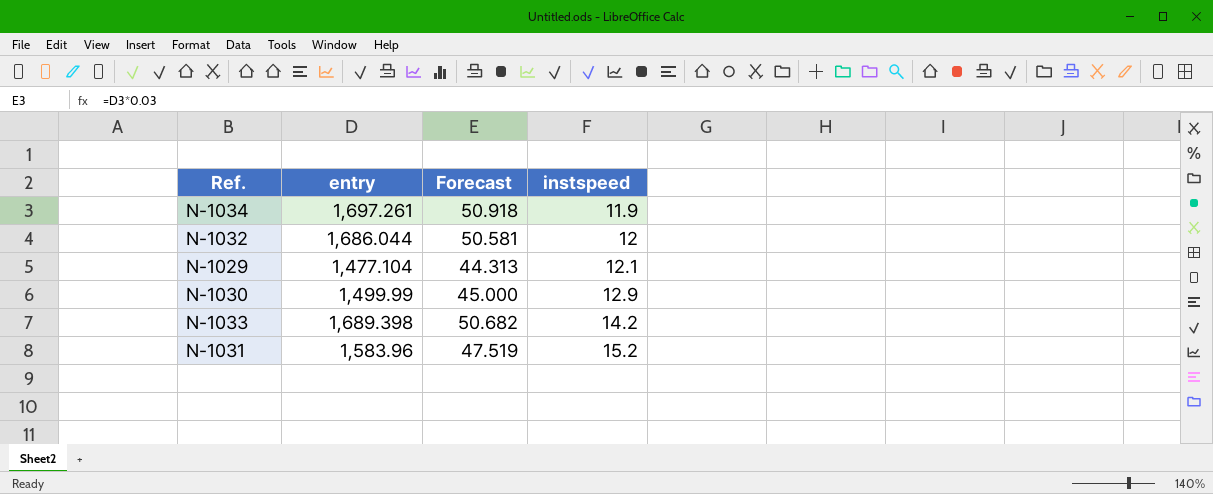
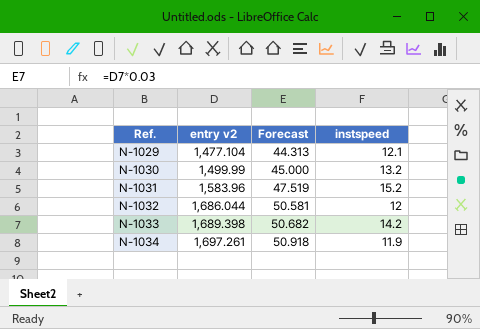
row order: instspeed ascending -> Ref. ascending
column name: entry -> entry v2
N-1030 | instspeed: 12.9 -> 13.2

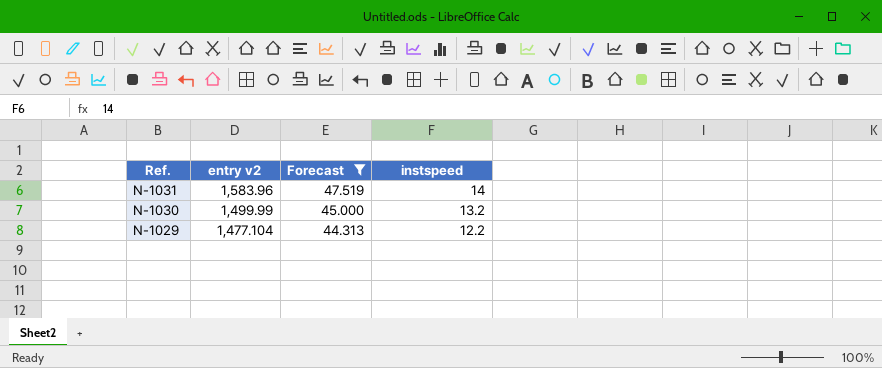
filter: none -> Forecast <= 47.519
row order: Ref. ascending -> Ref. descending
N-1031 | instspeed: 15.2 -> 14
N-1029 | instspeed: 12.1 -> 12.2

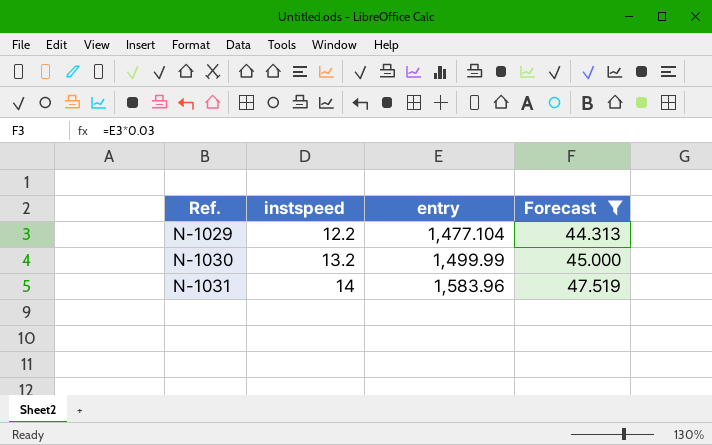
row order: Ref. descending -> Ref. ascending
column instspeed | position: 4 -> 2
column name: entry v2 -> entry

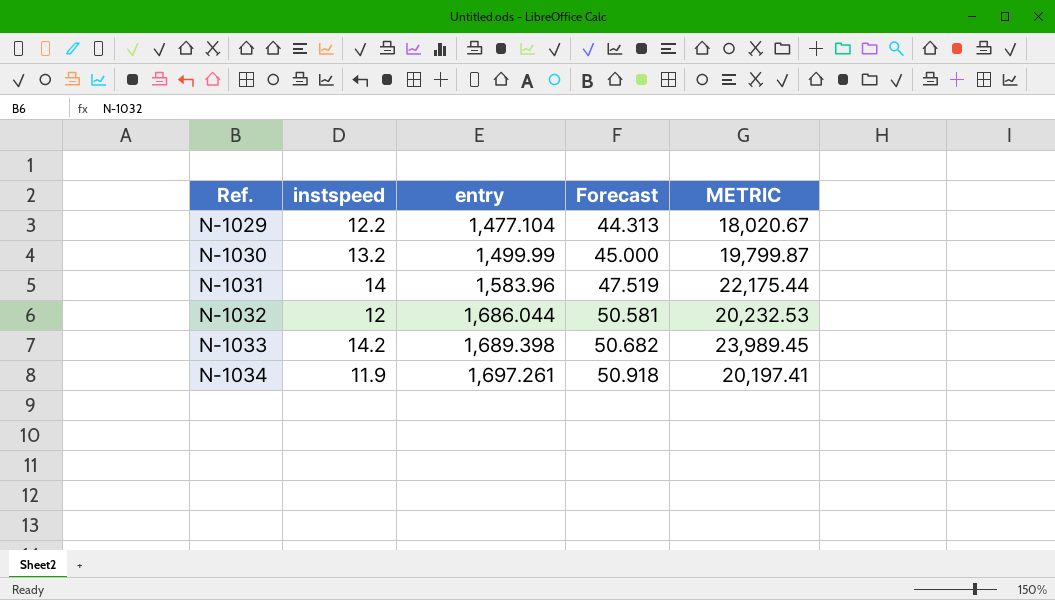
filter: Forecast <= 47.519 -> none
column METRIC | formula: none -> [instspeed] * [entry]

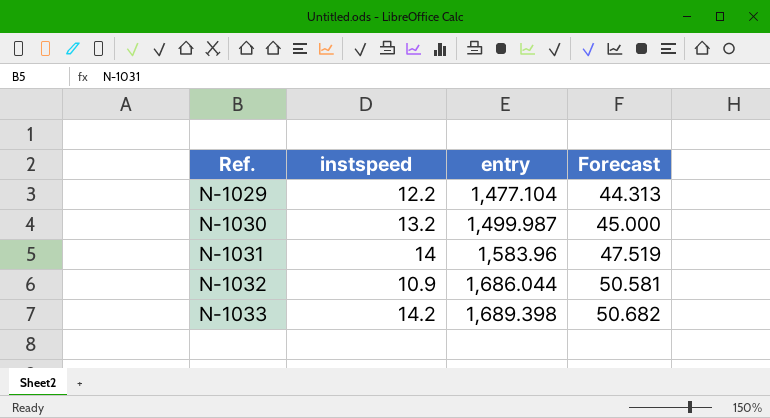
column METRIC | formula: [instspeed] * [entry] -> none
row N-1034: 11.9 | 1,697.261 | 50.918 | 20,197.41 -> none
N-1030 | entry: 1,499.99 -> 1,499.987
N-1032 | instspeed: 12 -> 10.9

